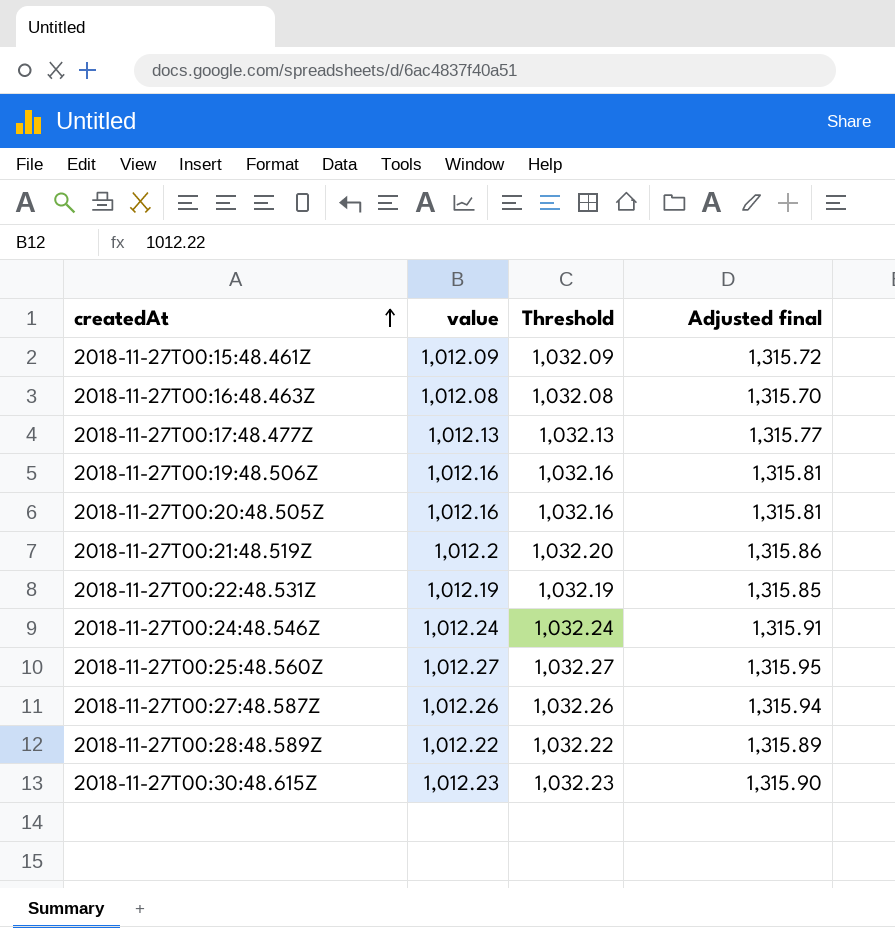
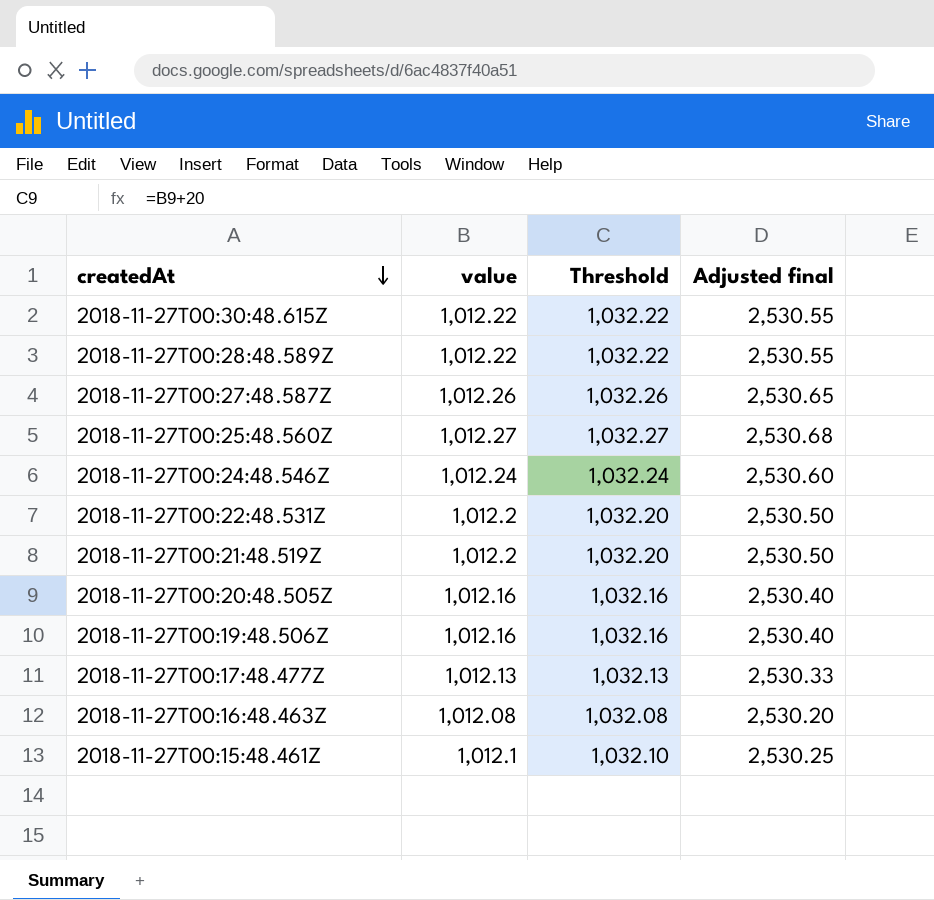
row order: createdAt ascending -> createdAt descending
column Adjusted final | formula: [value] * 1.3 -> [value] * 2.5
2018-11-27T00:30:48.615Z | value: 1,012.23 -> 1,012.22
2018-11-27T00:30:48.615Z | Threshold: 1,032.23 -> 1,032.22
2018-11-27T00:22:48.531Z | value: 1,012.19 -> 1,012.2
2018-11-27T00:22:48.531Z | Threshold: 1,032.19 -> 1,032.20
2018-11-27T00:15:48.461Z | value: 1,012.09 -> 1,012.1
2018-11-27T00:15:48.461Z | Threshold: 1,032.09 -> 1,032.10

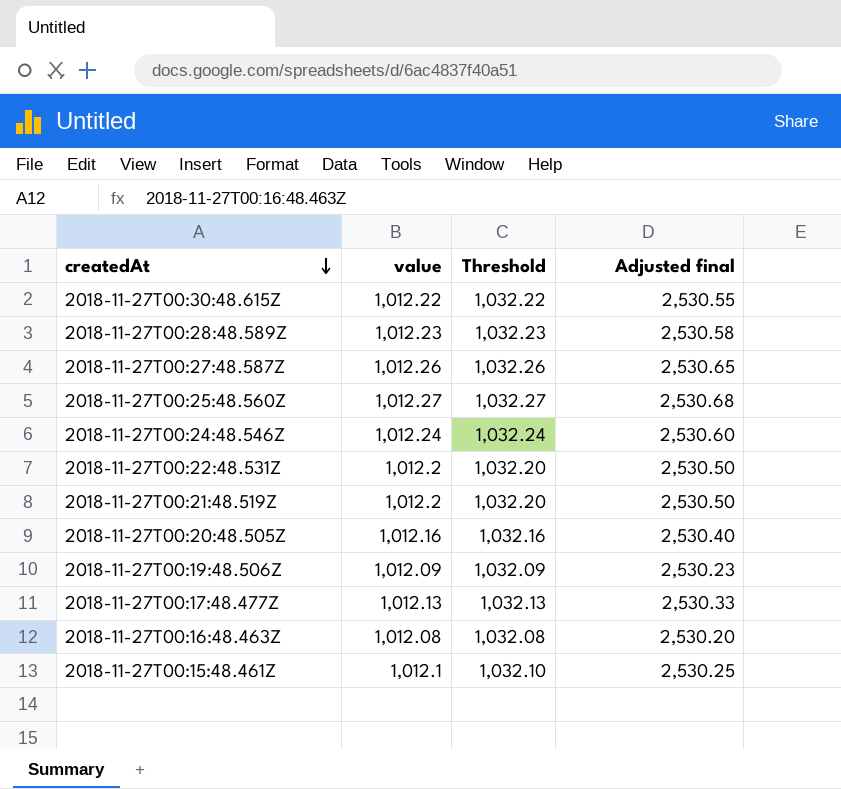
2018-11-27T00:28:48.589Z | value: 1,012.22 -> 1,012.23
2018-11-27T00:28:48.589Z | Threshold: 1,032.22 -> 1,032.23
2018-11-27T00:28:48.589Z | Adjusted final: 2,530.55 -> 2,530.58
2018-11-27T00:19:48.506Z | value: 1,012.16 -> 1,012.09
2018-11-27T00:19:48.506Z | Threshold: 1,032.16 -> 1,032.09
2018-11-27T00:19:48.506Z | Adjusted final: 2,530.40 -> 2,530.23

